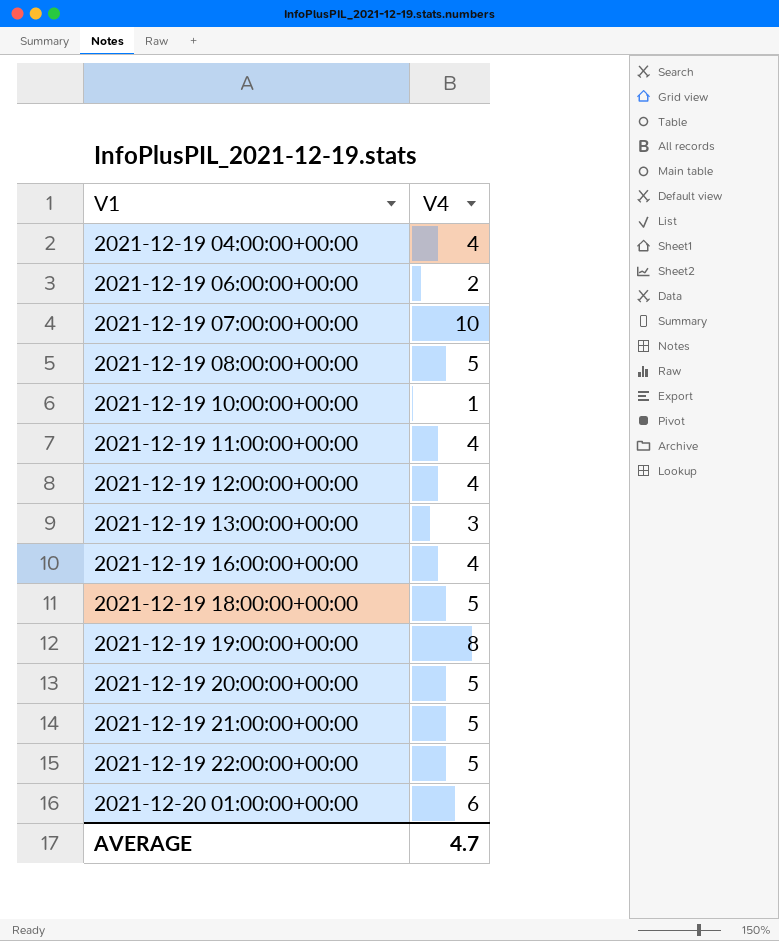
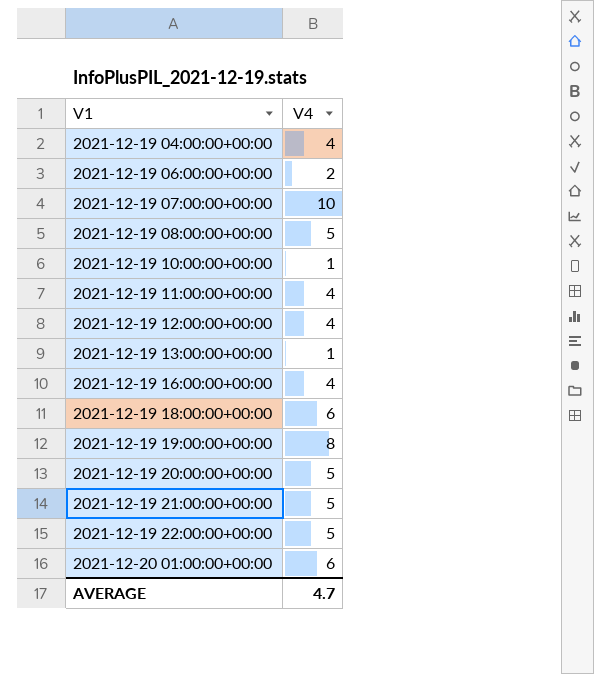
2021-12-19 13:00:00+00:00 | V4: 3 -> 1
2021-12-19 18:00:00+00:00 | V4: 5 -> 6

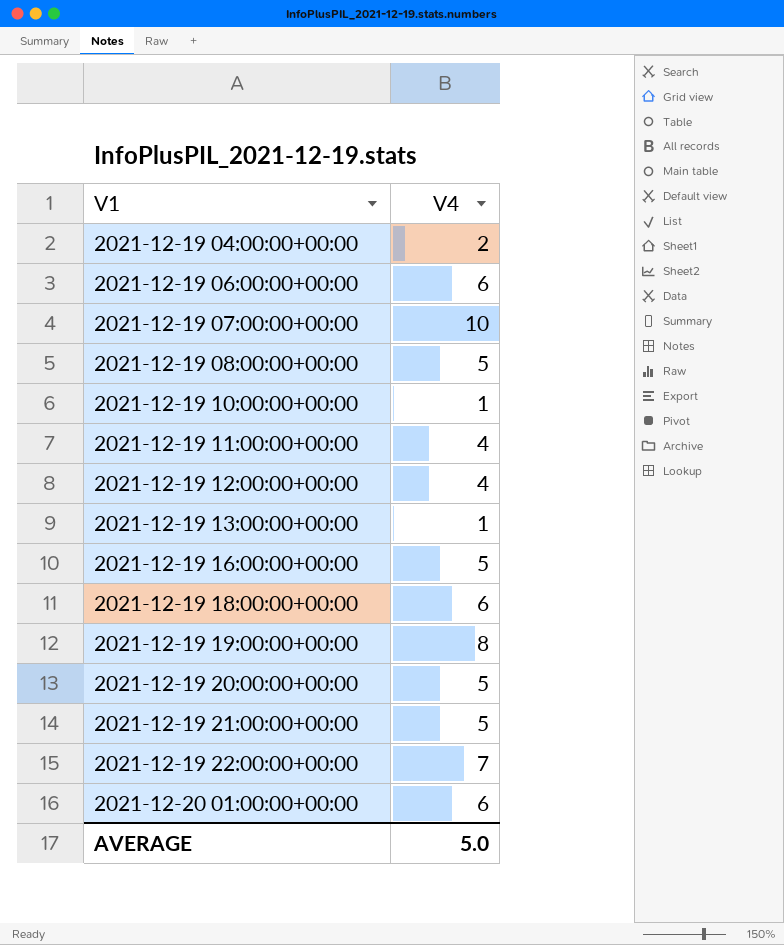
2021-12-19 04:00:00+00:00 | V4: 4 -> 2
2021-12-19 06:00:00+00:00 | V4: 2 -> 6
2021-12-19 16:00:00+00:00 | V4: 4 -> 5
2021-12-19 22:00:00+00:00 | V4: 5 -> 7
AVERAGE | V4: 4.7 -> 5.0

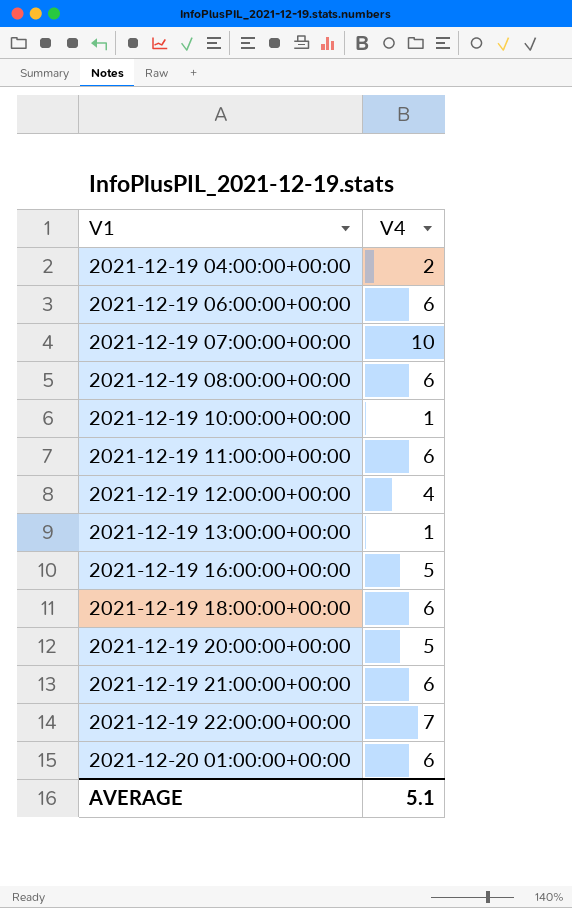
row 2021-12-19 19:00:00+00:00: 8 -> none
2021-12-19 08:00:00+00:00 | V4: 5 -> 6
2021-12-19 11:00:00+00:00 | V4: 4 -> 6
2021-12-19 21:00:00+00:00 | V4: 5 -> 6
AVERAGE | V4: 5.0 -> 5.1

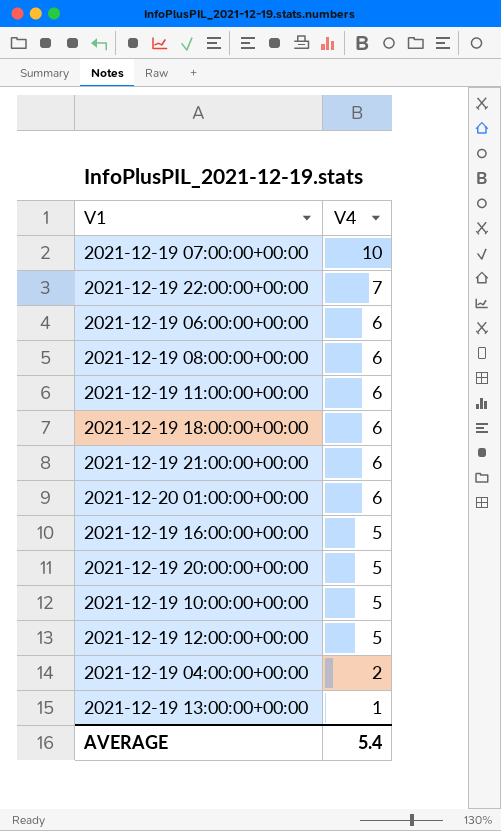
row order: V1 ascending -> V4 descending
2021-12-19 10:00:00+00:00 | V4: 1 -> 5
2021-12-19 12:00:00+00:00 | V4: 4 -> 5
AVERAGE | V4: 5.1 -> 5.4

